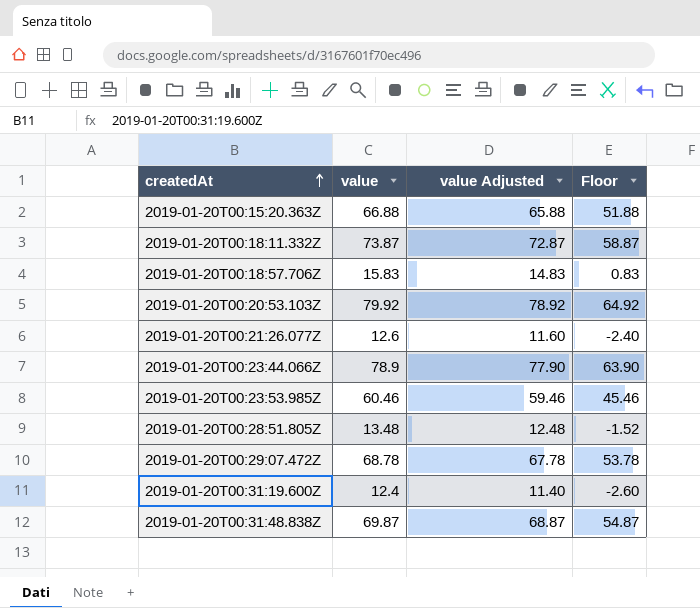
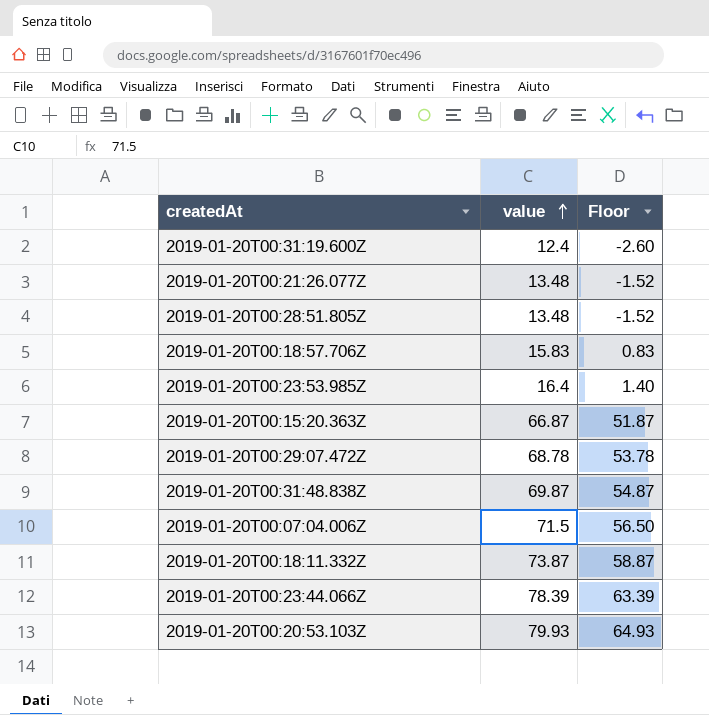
row order: createdAt ascending -> value ascending
column value Adjusted | formula: [value] - 1 -> none
2019-01-20T00:21:26.077Z | value: 12.6 -> 13.48
2019-01-20T00:21:26.077Z | Floor: -2.40 -> -1.52
2019-01-20T00:23:53.985Z | value: 60.46 -> 16.4
2019-01-20T00:23:53.985Z | Floor: 45.46 -> 1.40
2019-01-20T00:15:20.363Z | value: 66.88 -> 66.87
2019-01-20T00:15:20.363Z | Floor: 51.88 -> 51.87
row 2019-01-20T00:07:04.006Z: none -> 71.5 | 56.50
2019-01-20T00:23:44.066Z | value: 78.9 -> 78.39
2019-01-20T00:23:44.066Z | Floor: 63.90 -> 63.39
2019-01-20T00:20:53.103Z | value: 79.92 -> 79.93
2019-01-20T00:20:53.103Z | Floor: 64.92 -> 64.93

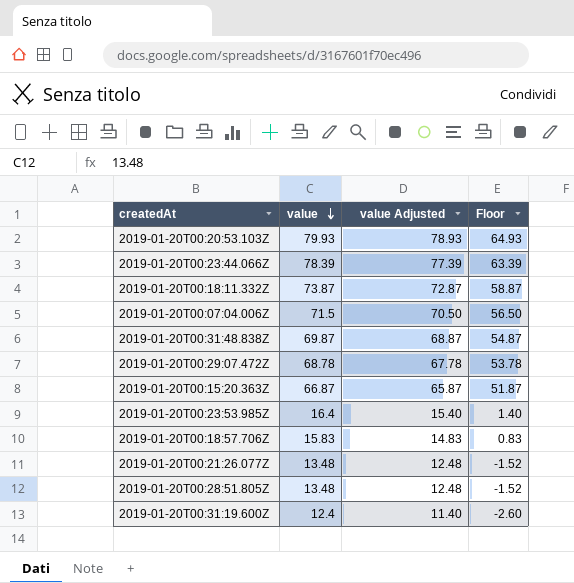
row order: value ascending -> value descending
column value Adjusted | formula: none -> [value] - 1

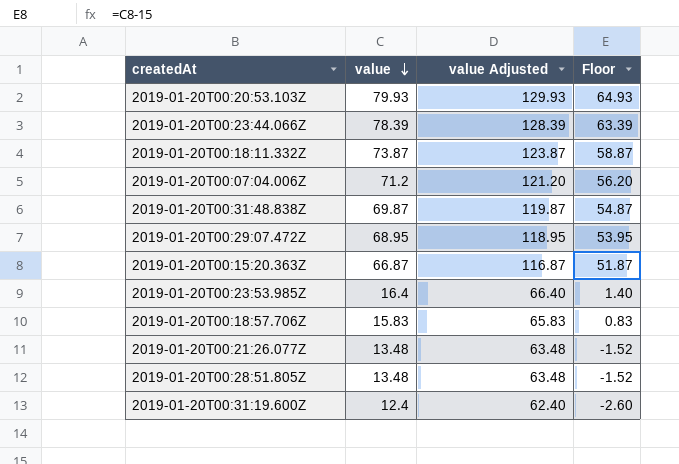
column value Adjusted | formula: [value] - 1 -> [value] + 50
2019-01-20T00:07:04.006Z | value: 71.5 -> 71.2
2019-01-20T00:07:04.006Z | Floor: 56.50 -> 56.20
2019-01-20T00:29:07.472Z | value: 68.78 -> 68.95
2019-01-20T00:29:07.472Z | Floor: 53.78 -> 53.95

